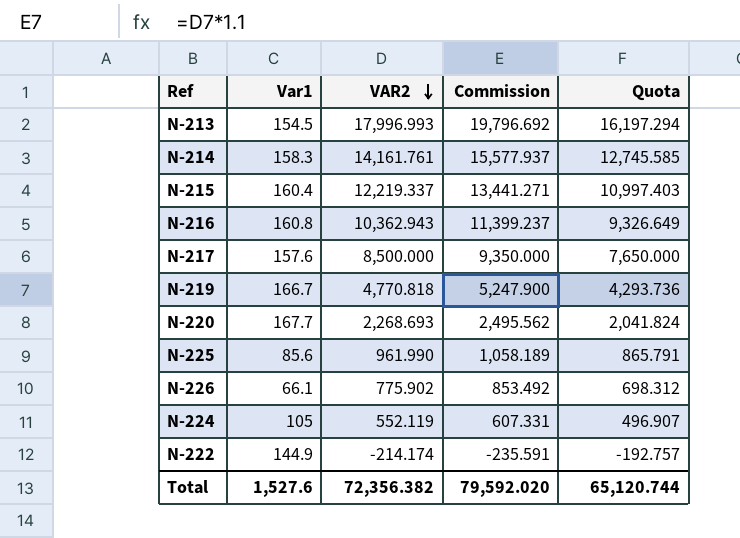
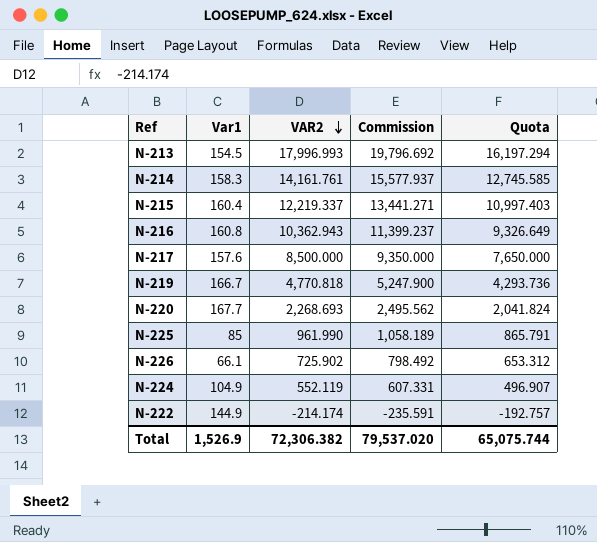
N-225 | Var1: 85.6 -> 85
N-226 | VAR2: 775.902 -> 725.902
N-226 | Commission: 853.492 -> 798.492
N-226 | Quota: 698.312 -> 653.312
N-224 | Var1: 105 -> 104.9
Total | Var1: 1,527.6 -> 1,526.9
Total | VAR2: 72,356.382 -> 72,306.382
Total | Commission: 79,592.020 -> 79,537.020
Total | Quota: 65,120.744 -> 65,075.744

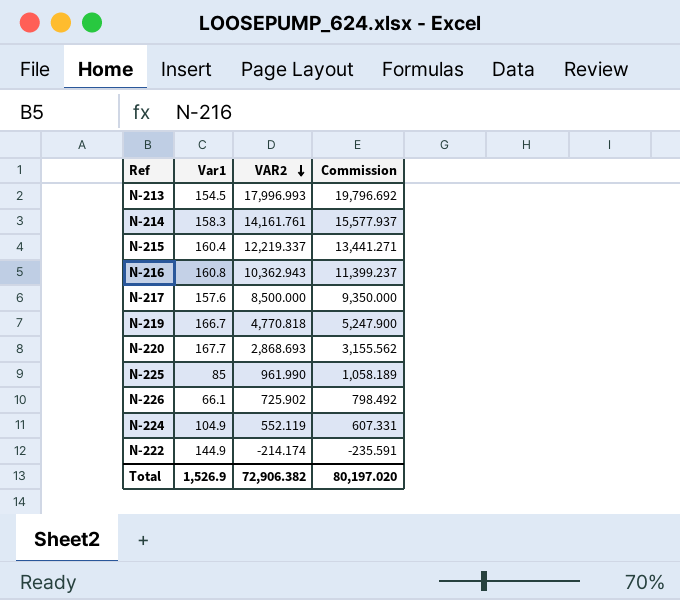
column Quota | formula: [VAR2] * 0.9 -> none
N-220 | VAR2: 2,268.693 -> 2,868.693
N-220 | Commission: 2,495.562 -> 3,155.562
Total | VAR2: 72,306.382 -> 72,906.382
Total | Commission: 79,537.020 -> 80,197.020

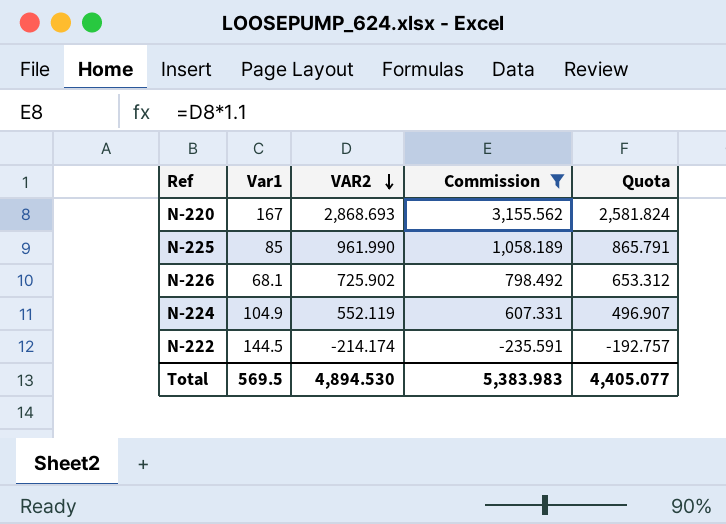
filter: none -> Commission <= 3,155.562
column Quota | formula: none -> [VAR2] * 0.9
N-220 | Var1: 167.7 -> 167
N-226 | Var1: 66.1 -> 68.1
N-222 | Var1: 144.9 -> 144.5
Total | Var1: 1,526.9 -> 569.5
Total | VAR2: 72,906.382 -> 4,894.530
Total | Commission: 80,197.020 -> 5,383.983

